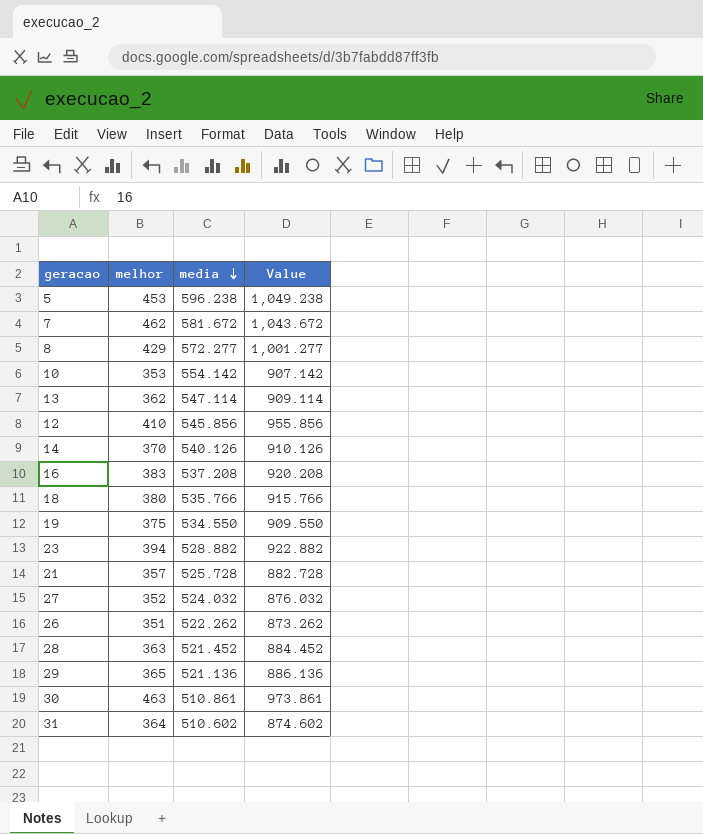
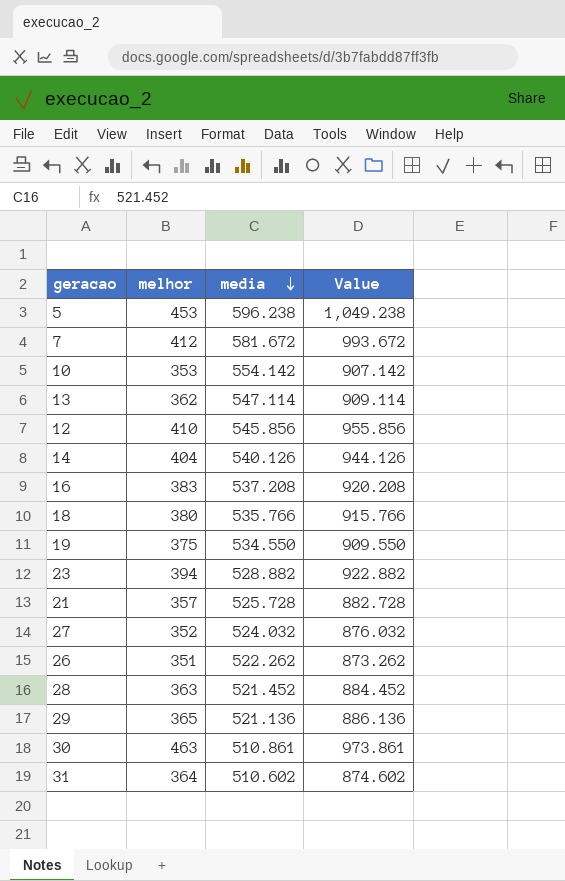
row 8: 429 | 572.277 | 1,001.277 -> none
7 | melhor: 462 -> 412
7 | Value: 1,043.672 -> 993.672
14 | melhor: 370 -> 404
14 | Value: 910.126 -> 944.126

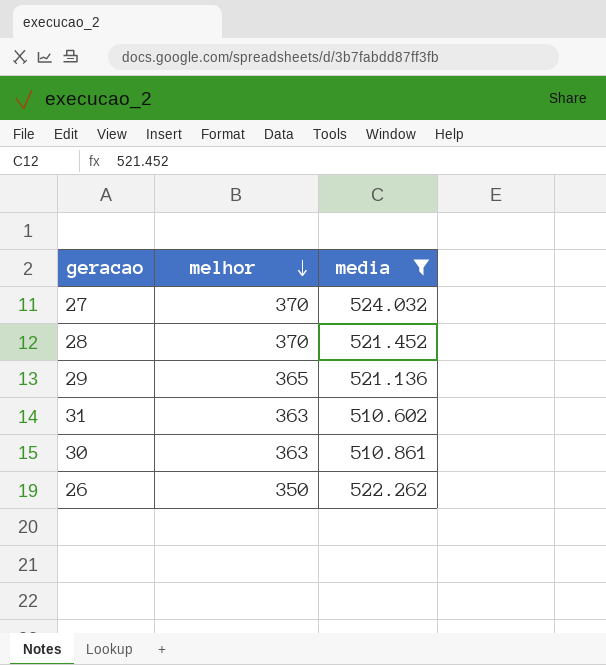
filter: none -> media <= 524.032
row order: media descending -> melhor descending
column Value | formula: [melhor] + [media] -> none
27 | melhor: 352 -> 370
28 | melhor: 363 -> 370
31 | melhor: 364 -> 363
30 | melhor: 463 -> 363
26 | melhor: 351 -> 350

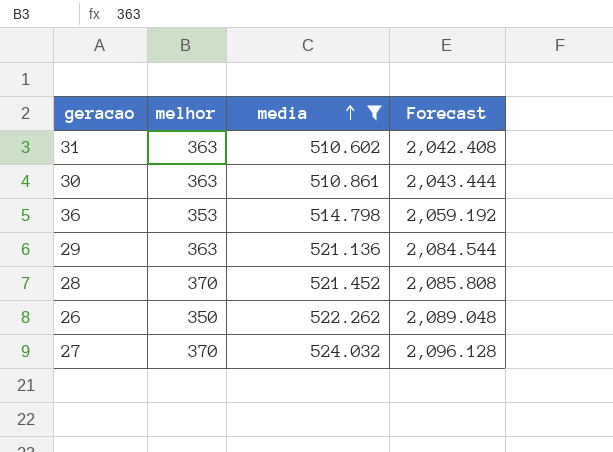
row order: melhor descending -> media ascending
column Forecast | formula: none -> [media] * 4
row 36: none -> 353 | 514.798 | 2,059.192
29 | melhor: 365 -> 363

